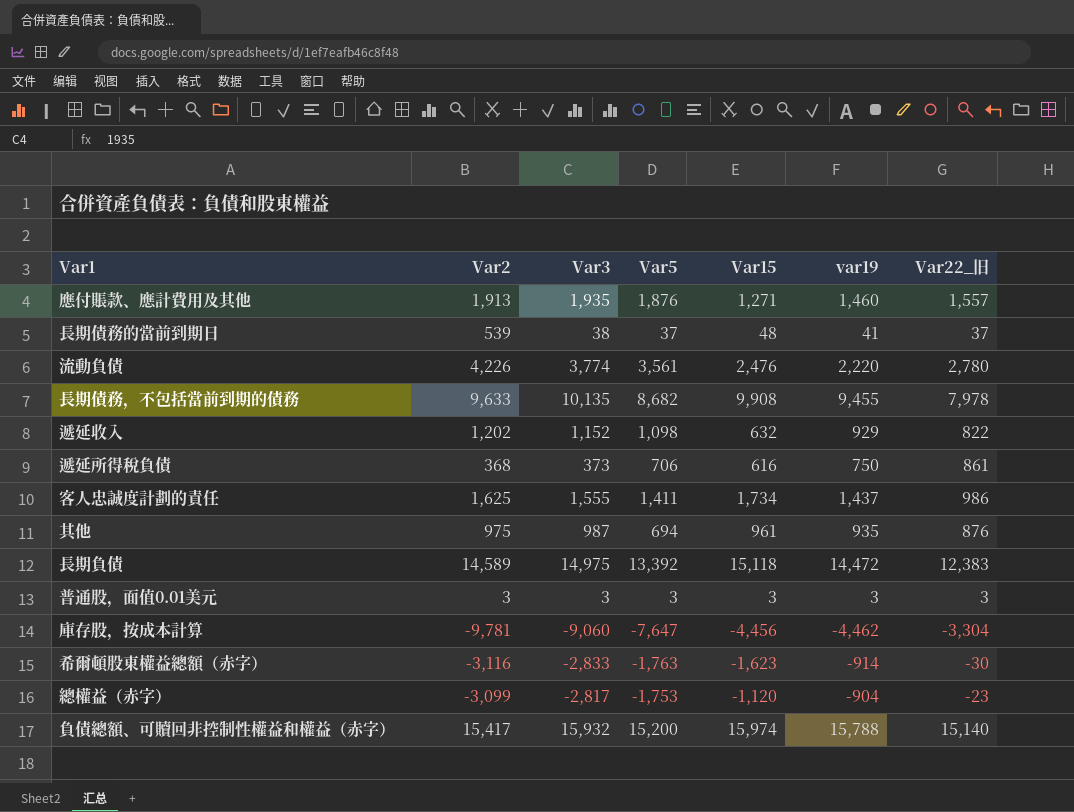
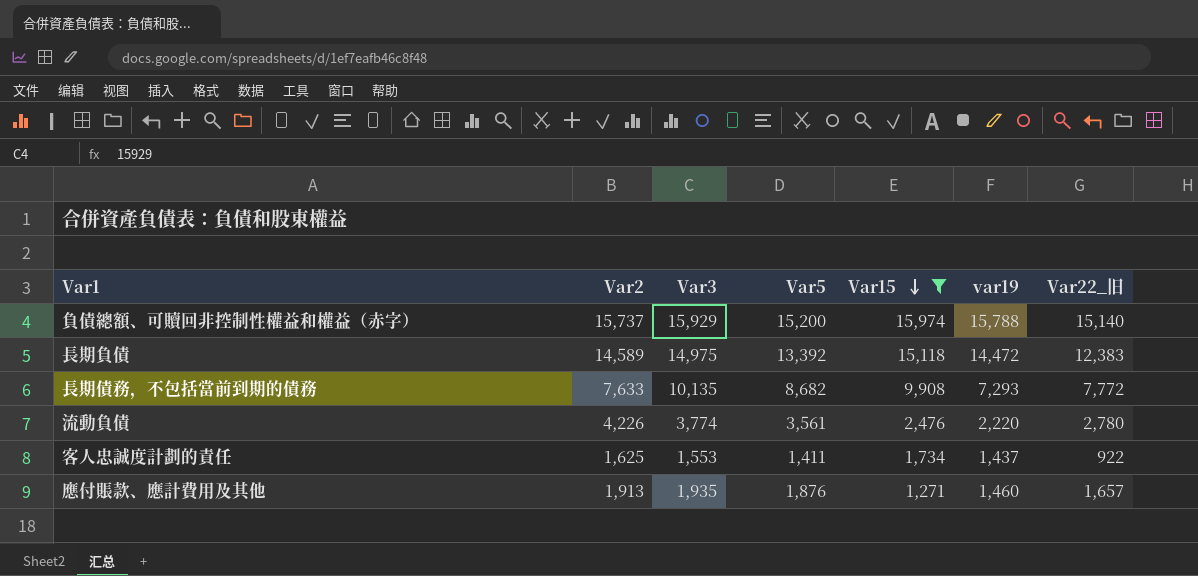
filter: none -> Var15 >= 1,271
row order: none -> Var15 descending
負債總額、可贖回非控制性權益和權益（赤字） | Var2: 15,417 -> 15,737
負債總額、可贖回非控制性權益和權益（赤字） | Var3: 15,932 -> 15,929
長期債務，不包括當前到期的債務 | Var2: 9,633 -> 7,633
長期債務，不包括當前到期的債務 | var19: 9,455 -> 7,293
長期債務，不包括當前到期的債務 | Var22_旧: 7,978 -> 7,772
客人忠誠度計劃的責任 | Var3: 1,555 -> 1,553
客人忠誠度計劃的責任 | Var22_旧: 986 -> 922
應付賬款、應計費用及其他 | Var22_旧: 1,557 -> 1,657

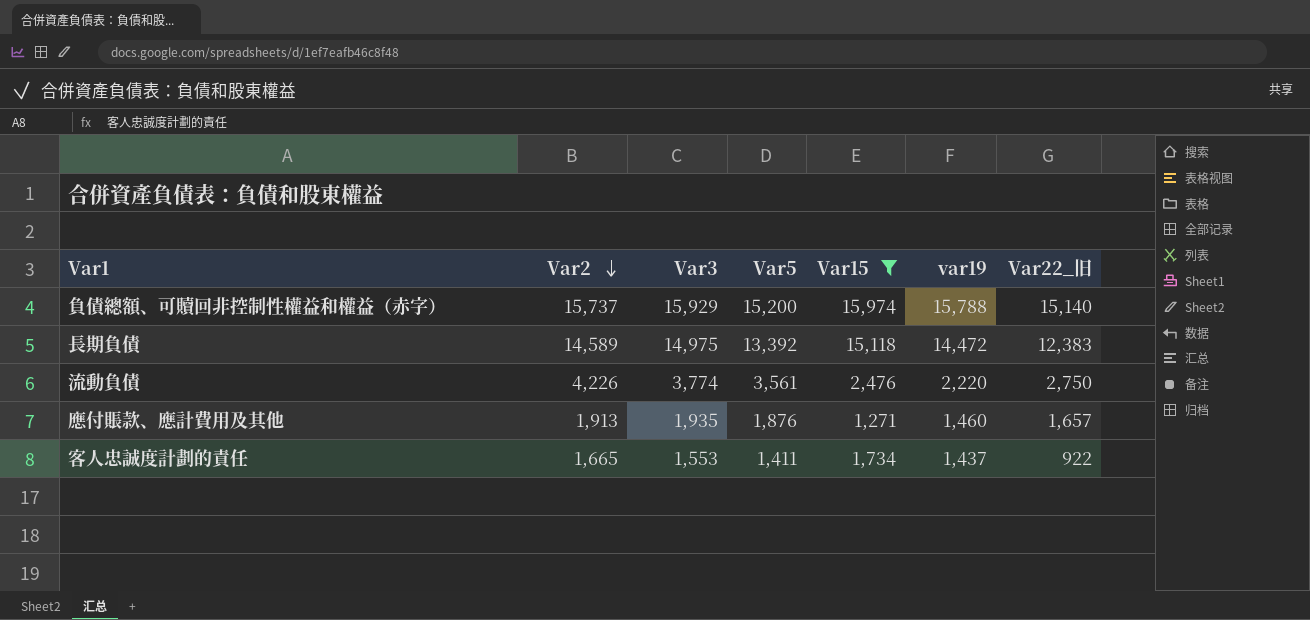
row order: Var15 descending -> Var2 descending
row 長期債務，不包括當前到期的債務: 7,633 | 10,135 | 8,682 | 9,908 | 7,293 | 7,772 -> none
流動負債 | Var22_旧: 2,780 -> 2,750
客人忠誠度計劃的責任 | Var2: 1,625 -> 1,665

